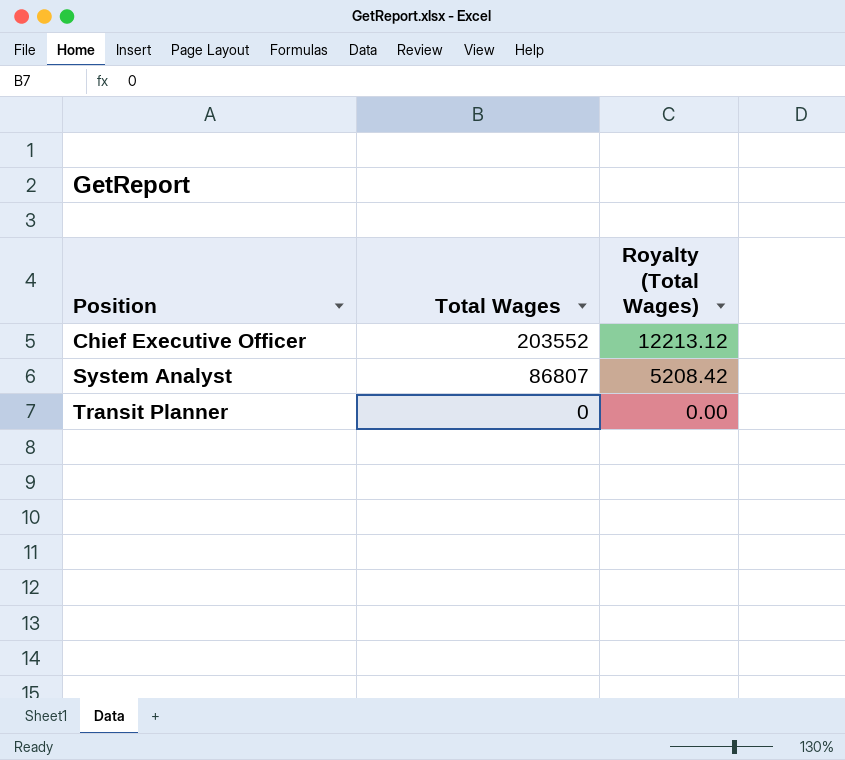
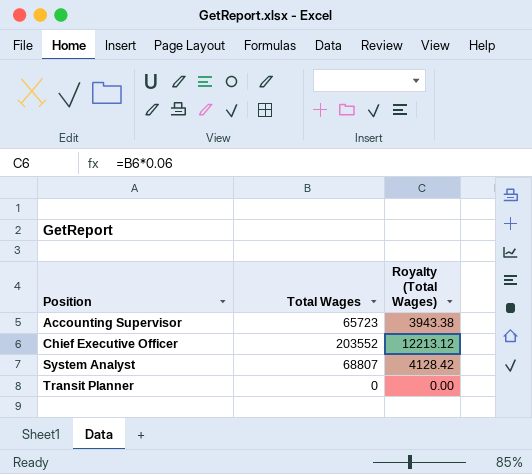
row Accounting Supervisor: none -> 65723 | 3943.38
System Analyst | Total Wages: 86807 -> 68807
System Analyst | Royalty (Total Wages): 5208.42 -> 4128.42

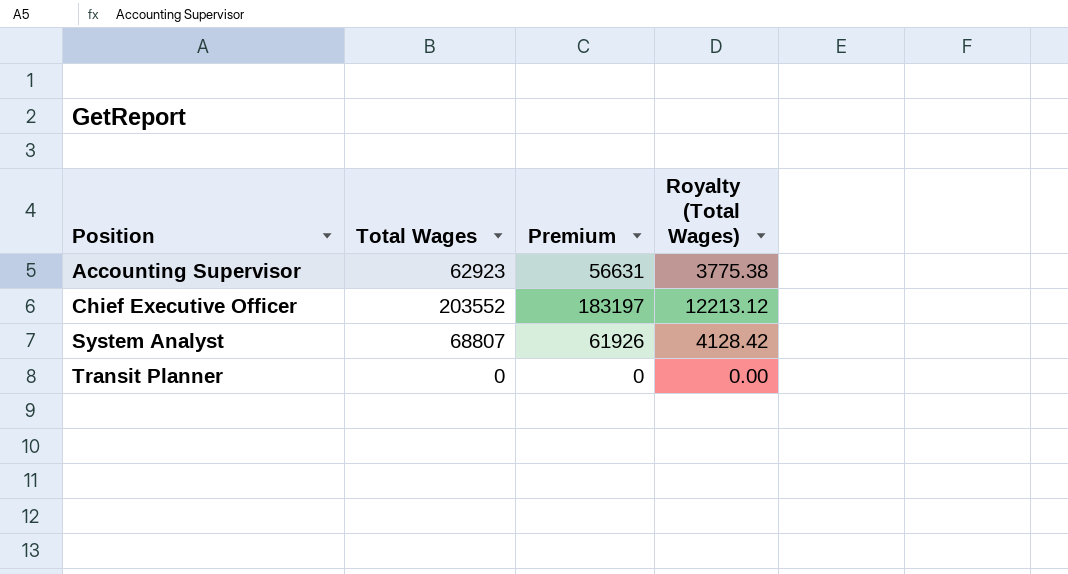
column Premium | formula: none -> [Total Wages] * 0.9
Accounting Supervisor | Total Wages: 65723 -> 62923
Accounting Supervisor | Royalty (Total Wages): 3943.38 -> 3775.38

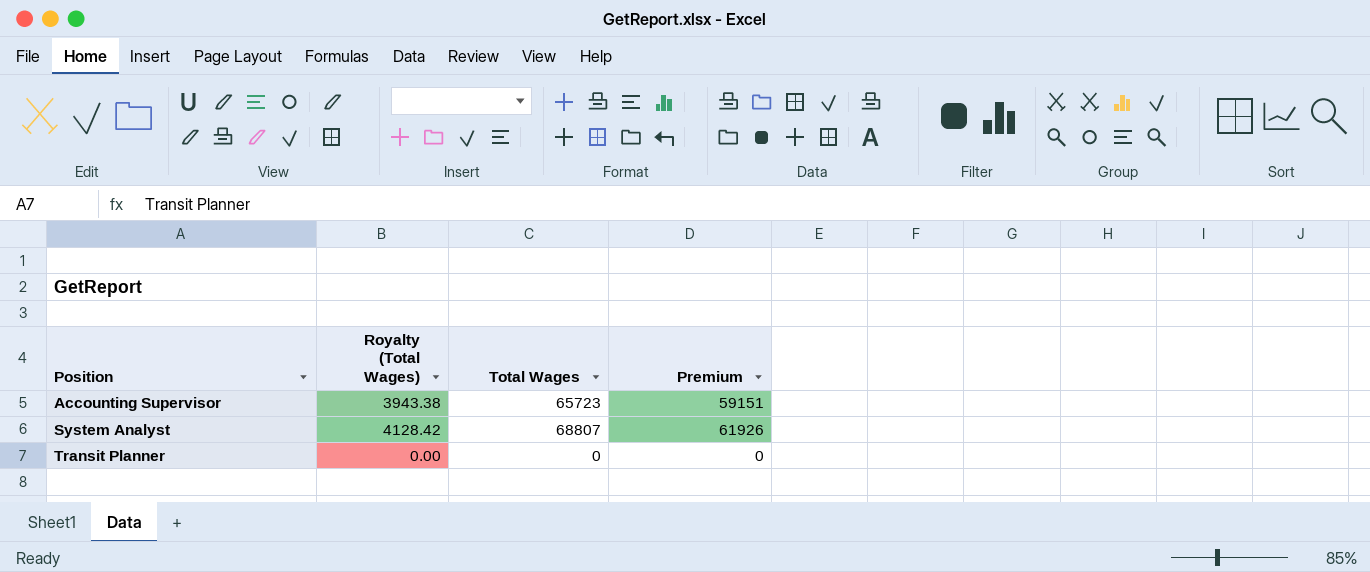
column Royalty (Total Wages) | position: 4 -> 2
row Chief Executive Officer: 203552 | 183197 | 12213.12 -> none
Accounting Supervisor | Royalty (Total Wages): 3775.38 -> 3943.38
Accounting Supervisor | Total Wages: 62923 -> 65723
Accounting Supervisor | Premium: 56631 -> 59151

